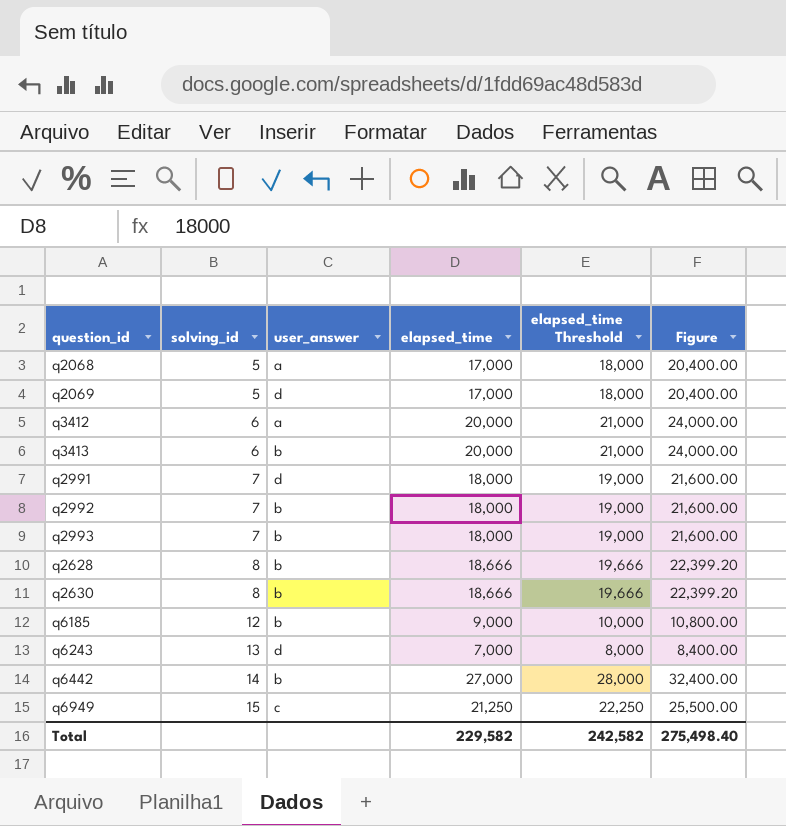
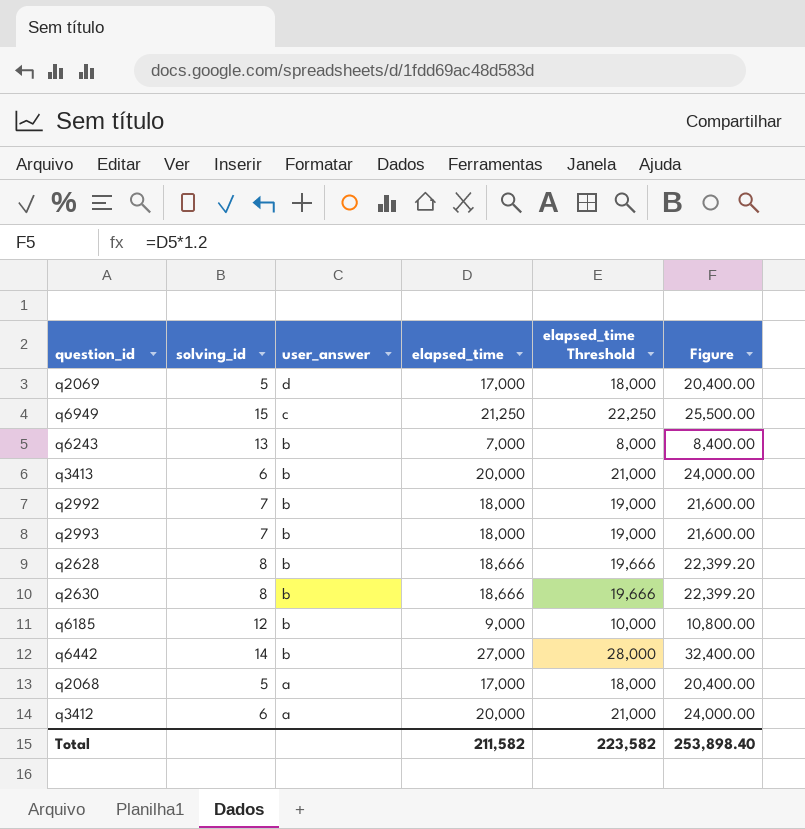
row order: solving_id ascending -> user_answer descending
row q2991: 7 | d | 18,000 | 19,000 | 21,600.00 -> none
q6243 | user_answer: d -> b
Total | elapsed_time: 229,582 -> 211,582
Total | elapsed_time Threshold: 242,582 -> 223,582
Total | Figure: 275,498.40 -> 253,898.40

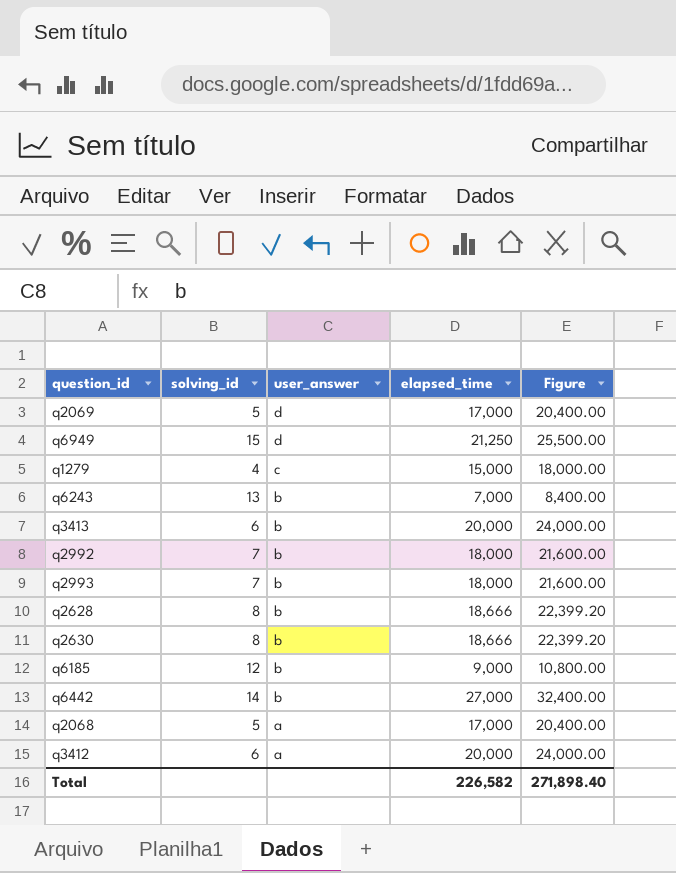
column elapsed_time Threshold | formula: [elapsed_time] + 1000 -> none
q6949 | user_answer: c -> d
row q1279: none -> 4 | c | 15,000 | 18,000.00
Total | elapsed_time: 211,582 -> 226,582
Total | Figure: 253,898.40 -> 271,898.40

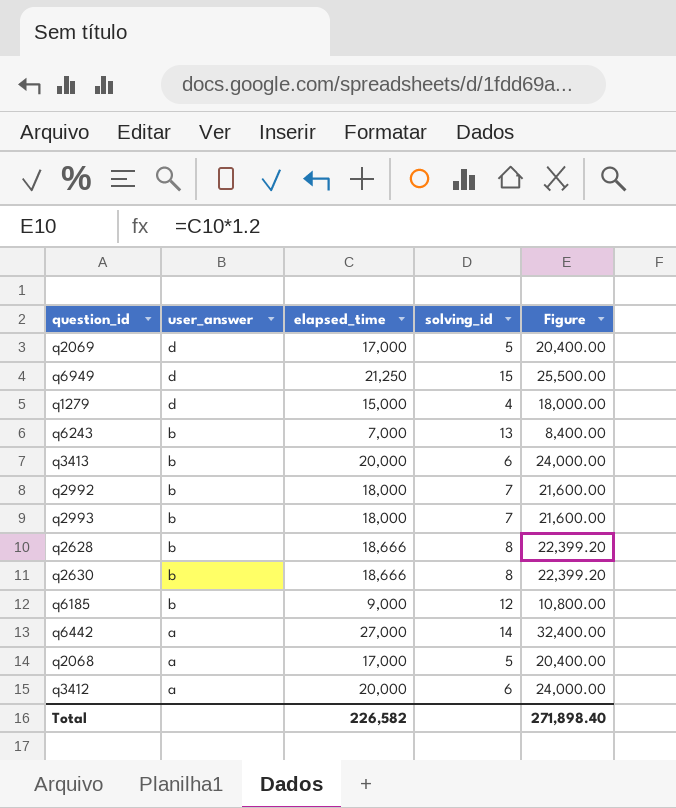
column solving_id | position: 2 -> 4
q1279 | user_answer: c -> d
q6442 | user_answer: b -> a

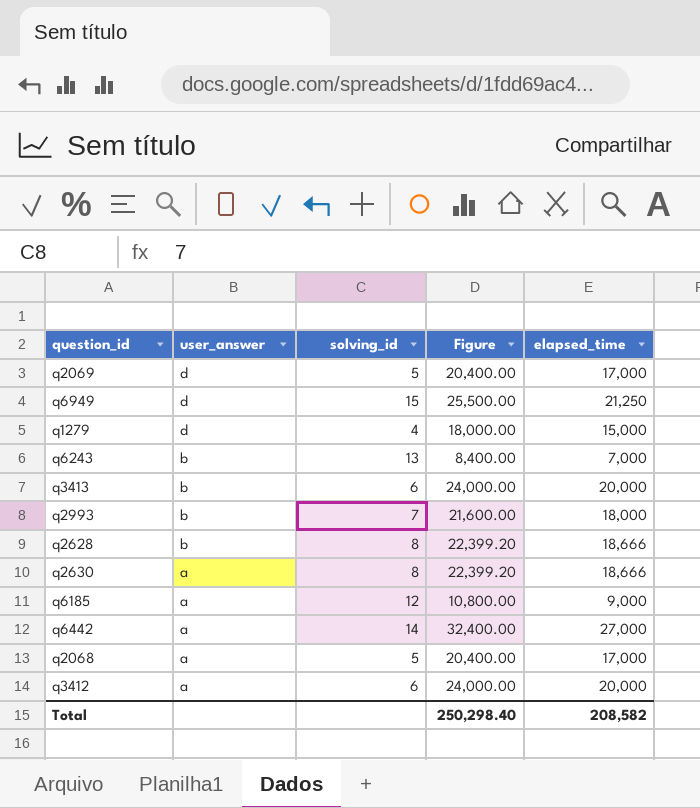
column elapsed_time | position: 3 -> 5
row q2992: b | 18,000 | 7 | 21,600.00 -> none
q2630 | user_answer: b -> a
q6185 | user_answer: b -> a
Total | Figure: 271,898.40 -> 250,298.40
Total | elapsed_time: 226,582 -> 208,582

